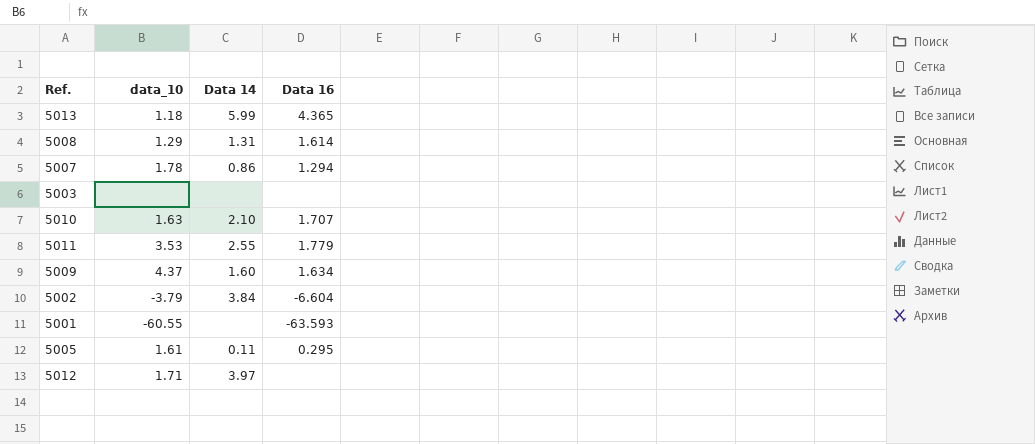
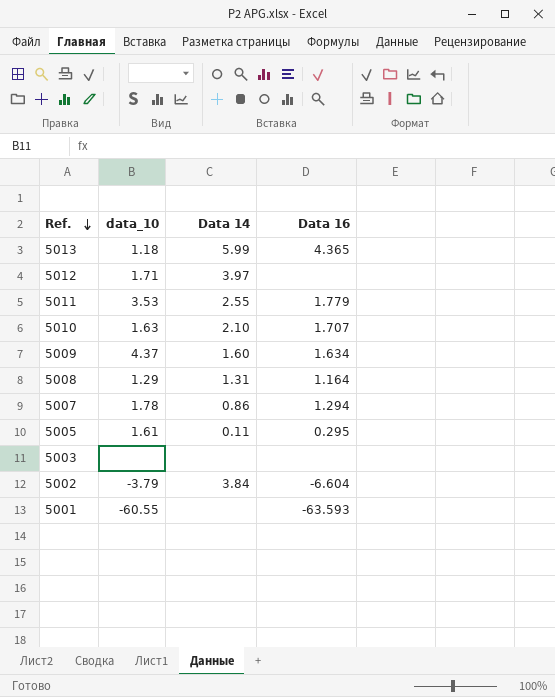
row order: none -> Ref. descending
5008 | Data 16: 1.614 -> 1.164

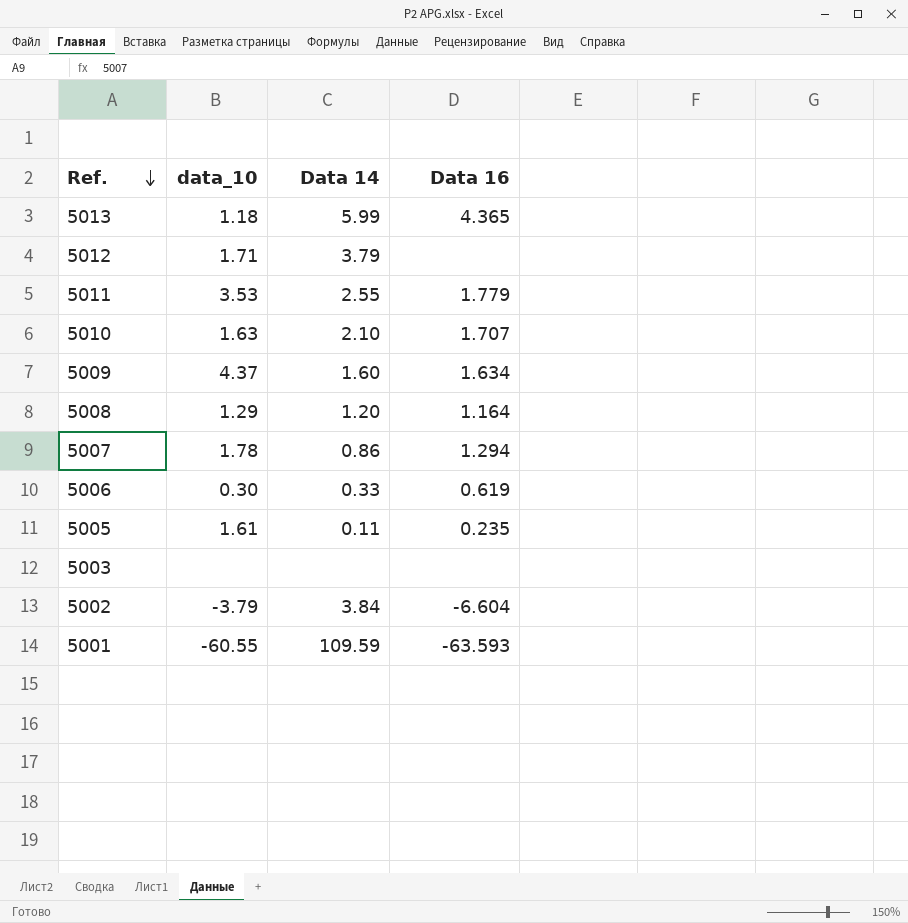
5012 | Data 14: 3.97 -> 3.79
5008 | Data 14: 1.31 -> 1.20
row 5006: none -> 0.30 | 0.33 | 0.619
5005 | Data 16: 0.295 -> 0.235
5001 | Data 14: none -> 109.59

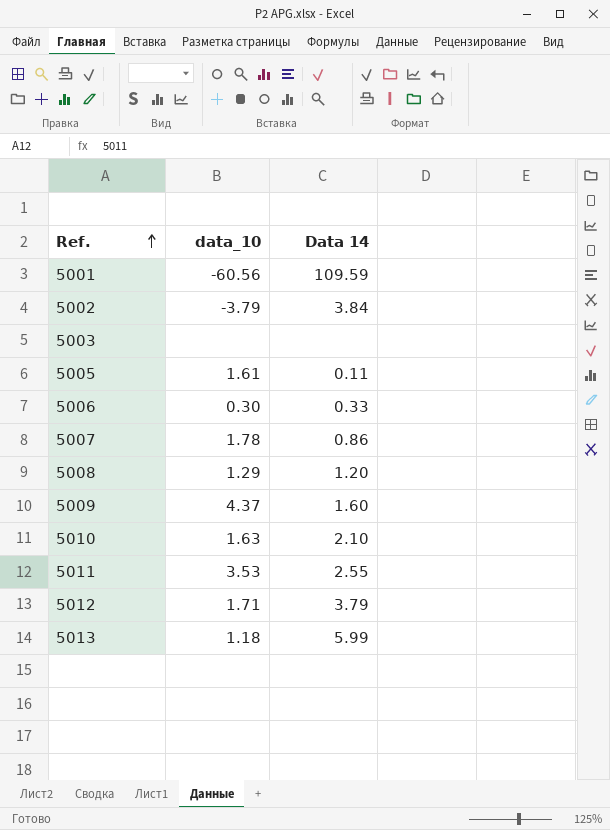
row order: Ref. descending -> Ref. ascending
column Data 16 | position: 4 -> none
5001 | data_10: -60.55 -> -60.56

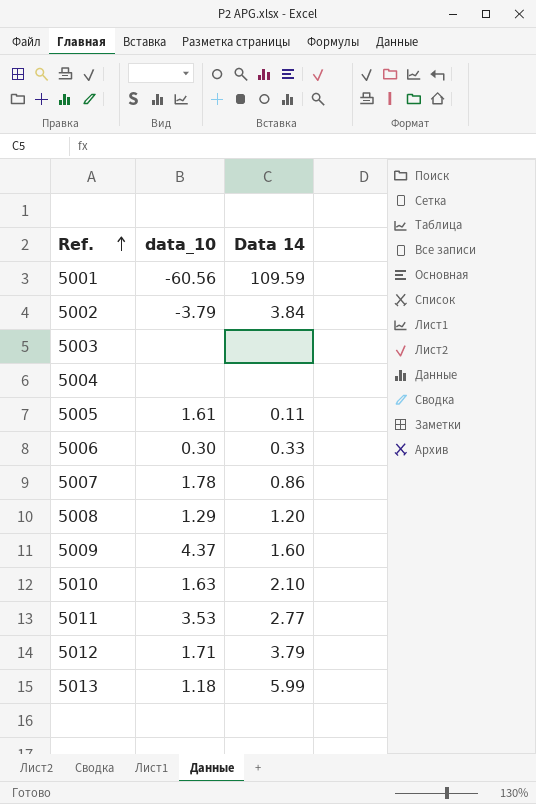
row 5004: none -> none | none
5011 | Data 14: 2.55 -> 2.77

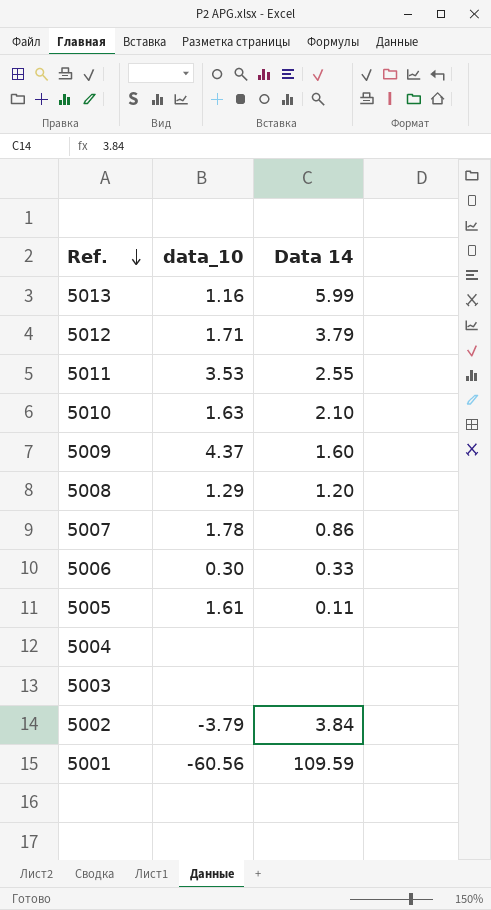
row order: Ref. ascending -> Ref. descending
5013 | data_10: 1.18 -> 1.16
5011 | Data 14: 2.77 -> 2.55

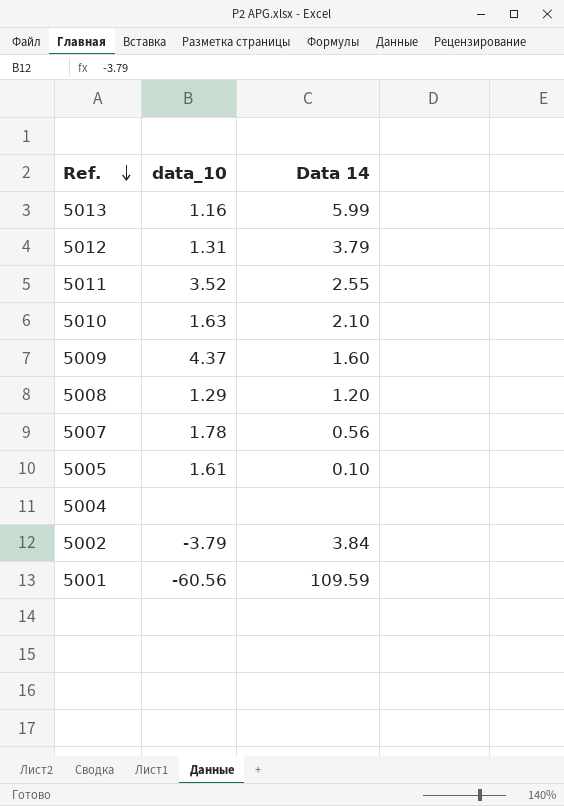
row 5006: 0.30 | 0.33 -> none
row 5003: none | none -> none
5012 | data_10: 1.71 -> 1.31
5011 | data_10: 3.53 -> 3.52
5007 | Data 14: 0.86 -> 0.56
5005 | Data 14: 0.11 -> 0.10

